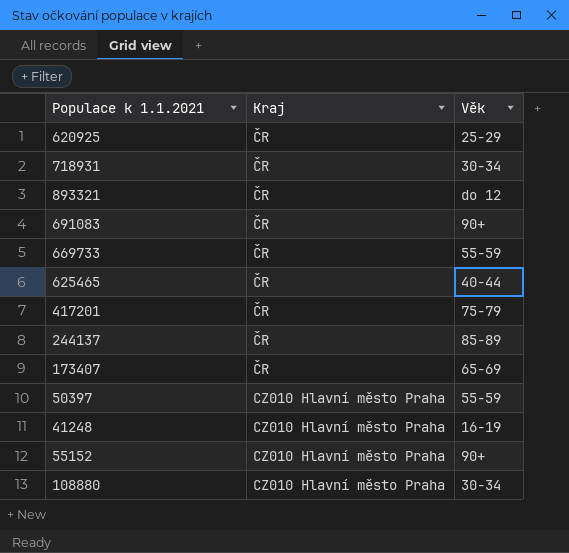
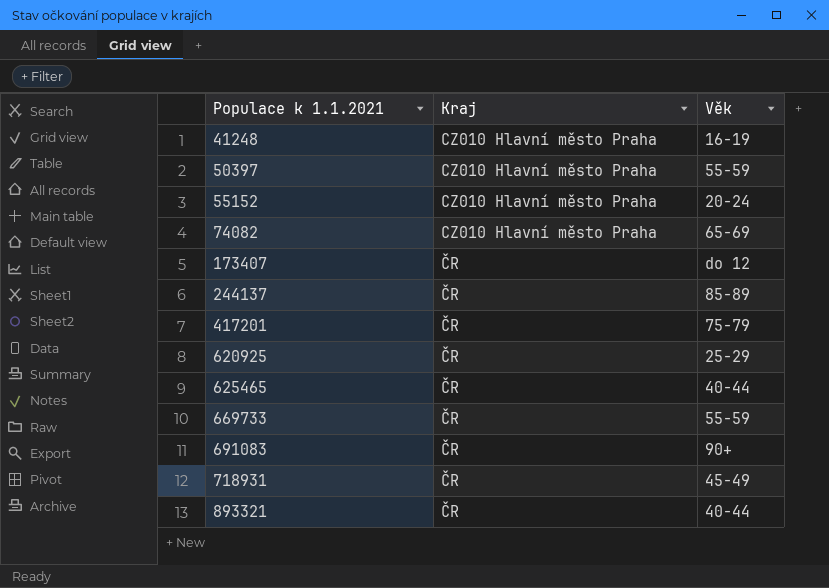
row order: Kraj ascending -> Populace k 1.1.2021 ascending
row 108880: CZ010 Hlavní město Praha | 30-34 -> none
55152 | Věk: 90+ -> 20-24
row 74082: none -> CZ010 Hlavní město Praha | 65-69
173407 | Věk: 65-69 -> do 12
718931 | Věk: 30-34 -> 45-49
893321 | Věk: do 12 -> 40-44

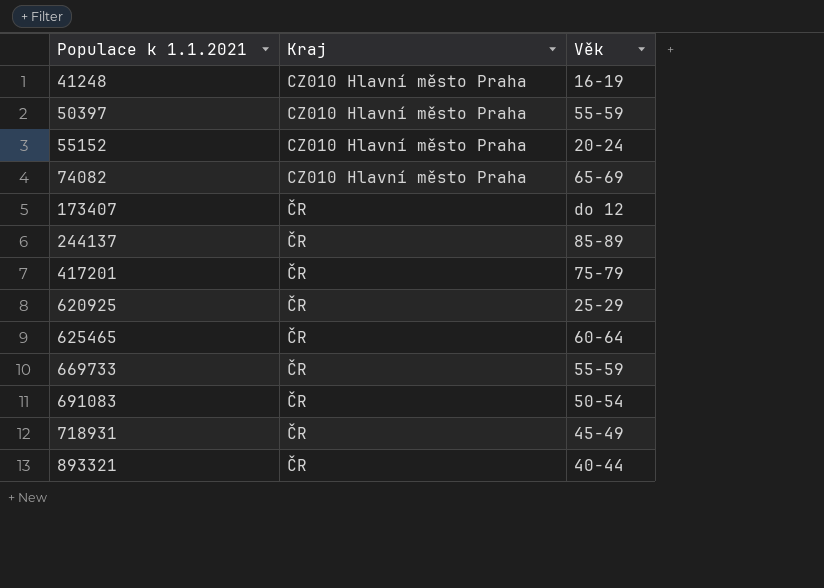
625465 | Věk: 40-44 -> 60-64
691083 | Věk: 90+ -> 50-54

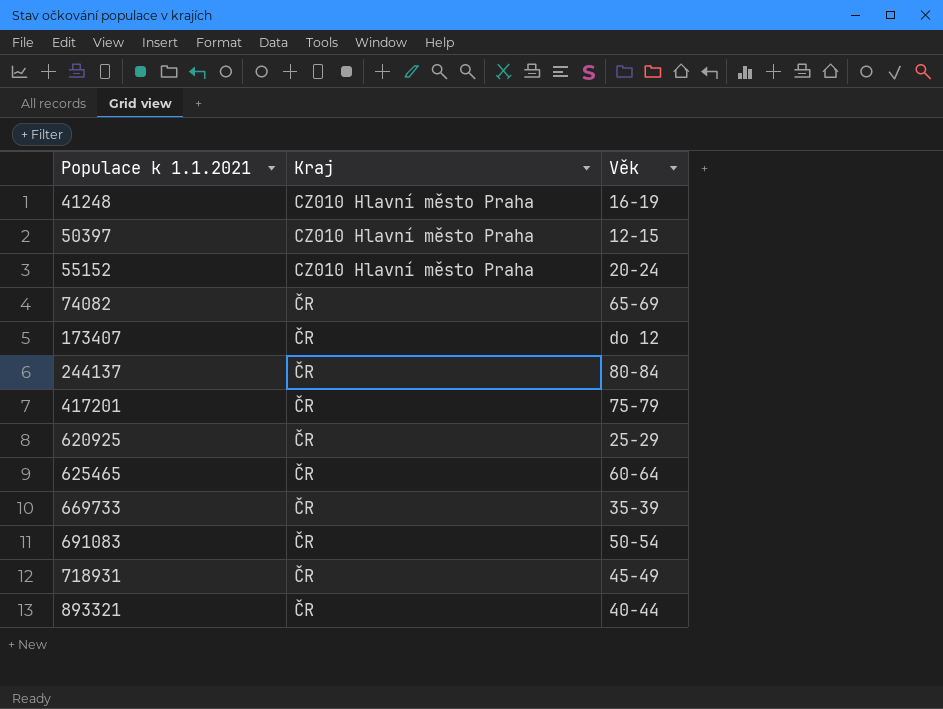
50397 | Věk: 55-59 -> 12-15
74082 | Kraj: CZ010 Hlavní město Praha -> ČR
244137 | Věk: 85-89 -> 80-84
669733 | Věk: 55-59 -> 35-39

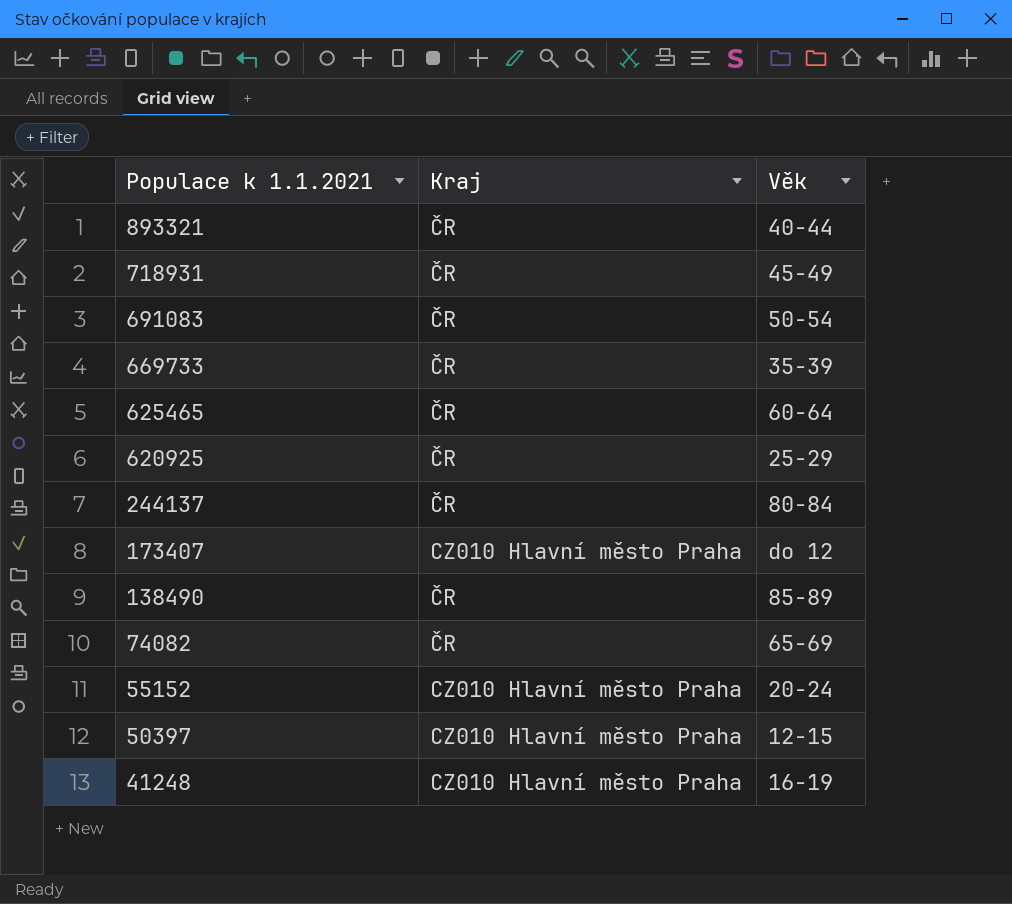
row order: Populace k 1.1.2021 ascending -> Populace k 1.1.2021 descending
row 417201: ČR | 75-79 -> none
173407 | Kraj: ČR -> CZ010 Hlavní město Praha
row 138490: none -> ČR | 85-89

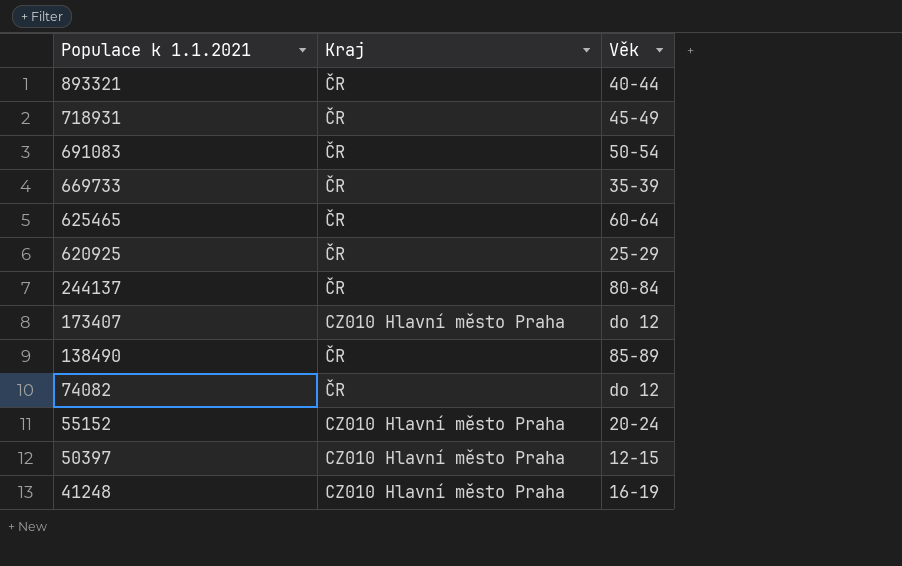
74082 | Věk: 65-69 -> do 12

